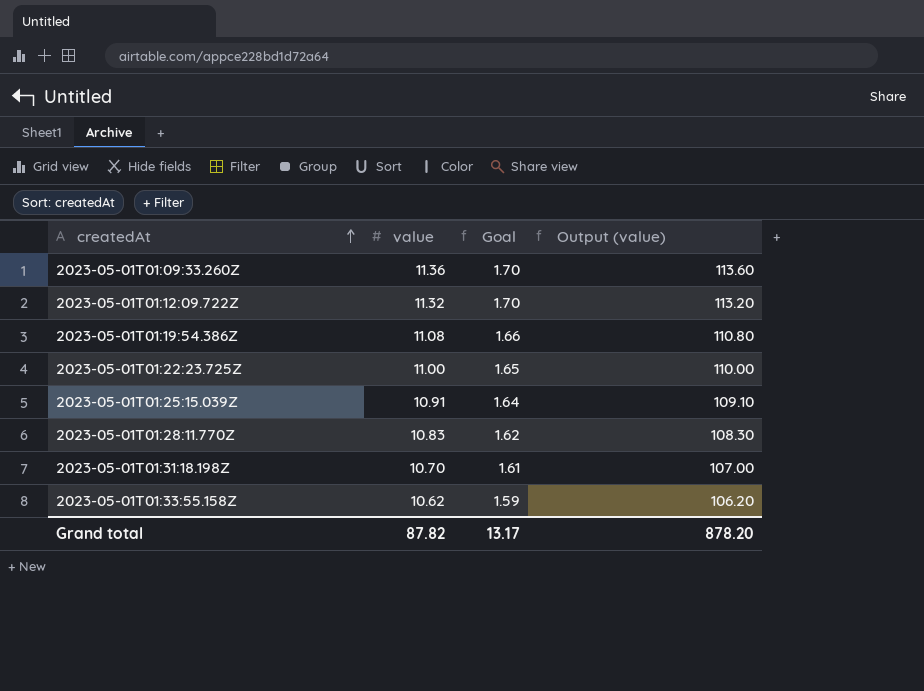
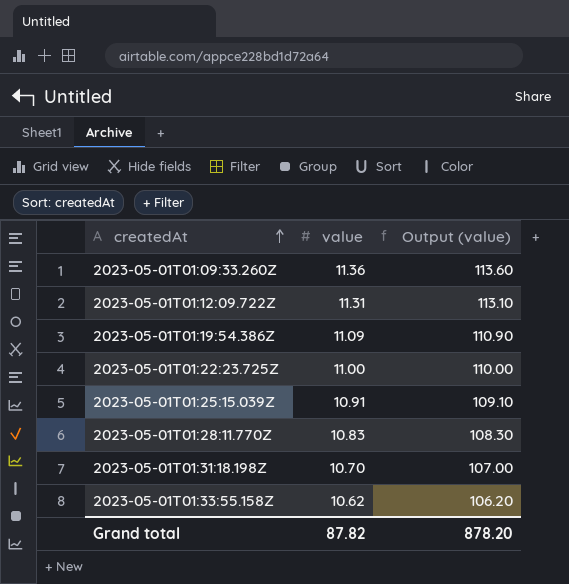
column Goal | formula: [value] * 0.15 -> none
2023-05-01T01:12:09.722Z | value: 11.32 -> 11.31
2023-05-01T01:12:09.722Z | Output (value): 113.20 -> 113.10
2023-05-01T01:19:54.386Z | value: 11.08 -> 11.09
2023-05-01T01:19:54.386Z | Output (value): 110.80 -> 110.90

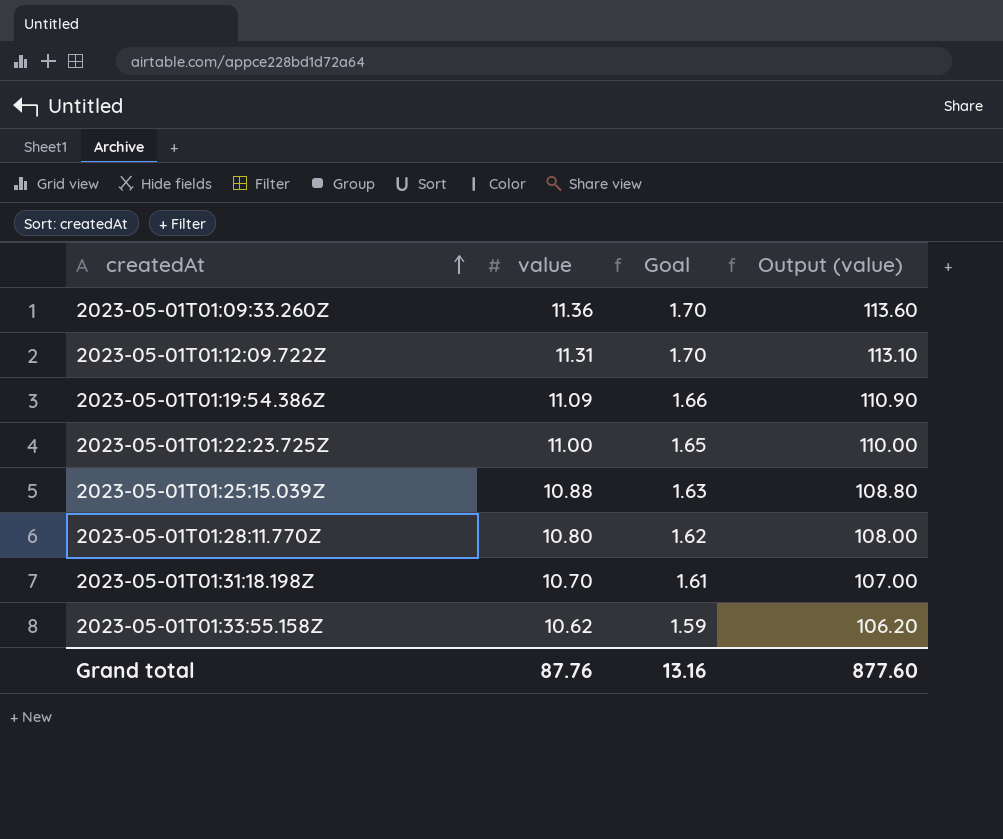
column Goal | formula: none -> [value] * 0.15
2023-05-01T01:25:15.039Z | value: 10.91 -> 10.88
2023-05-01T01:25:15.039Z | Output (value): 109.10 -> 108.80
2023-05-01T01:28:11.770Z | value: 10.83 -> 10.80
2023-05-01T01:28:11.770Z | Output (value): 108.30 -> 108.00
Grand total | value: 87.82 -> 87.76
Grand total | Output (value): 878.20 -> 877.60

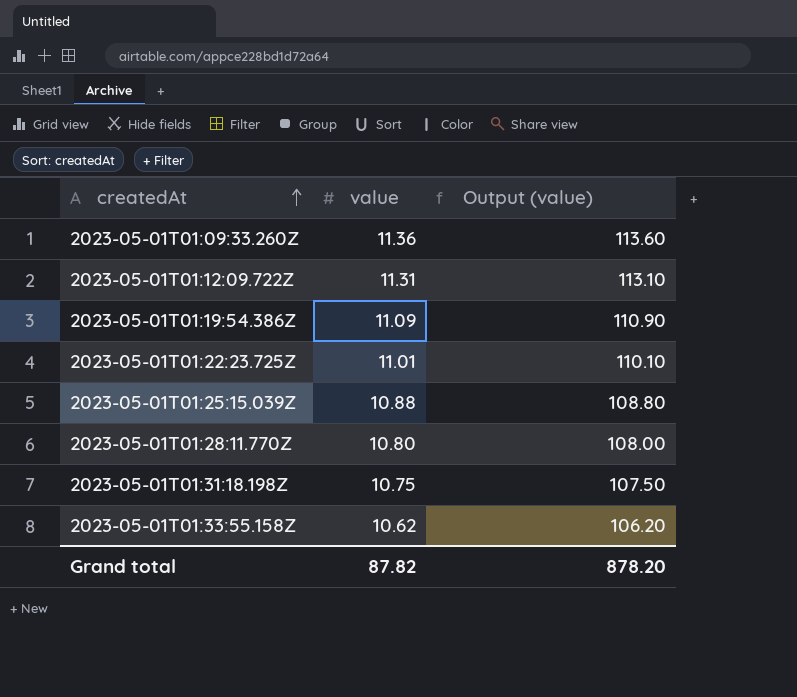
column Goal | formula: [value] * 0.15 -> none
2023-05-01T01:22:23.725Z | value: 11.00 -> 11.01
2023-05-01T01:22:23.725Z | Output (value): 110.00 -> 110.10
2023-05-01T01:31:18.198Z | value: 10.70 -> 10.75
2023-05-01T01:31:18.198Z | Output (value): 107.00 -> 107.50
Grand total | value: 87.76 -> 87.82
Grand total | Output (value): 877.60 -> 878.20

